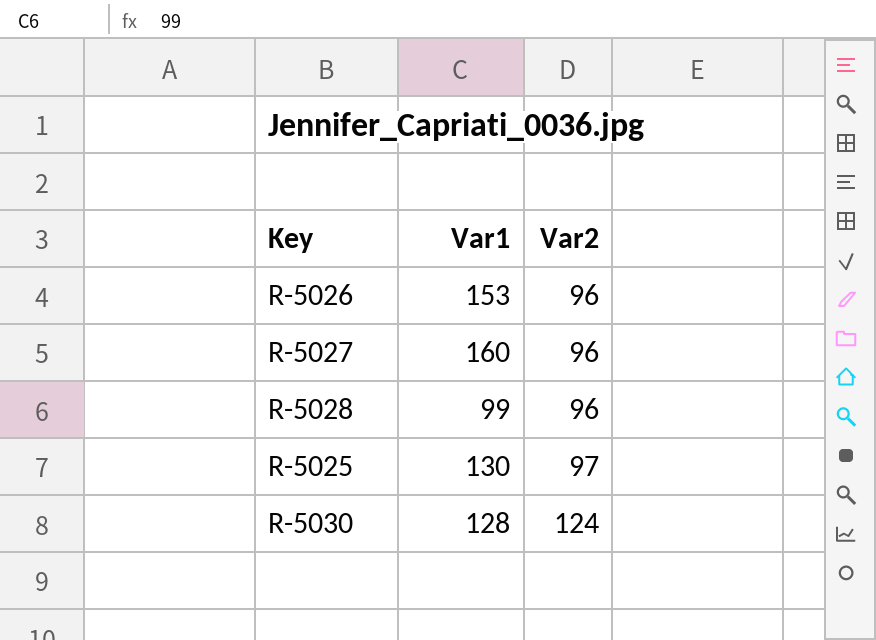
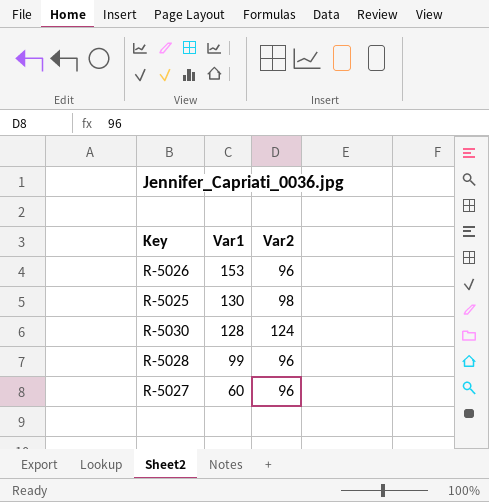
row order: Var2 ascending -> Var1 descending
R-5025 | Var2: 97 -> 98
R-5027 | Var1: 160 -> 60

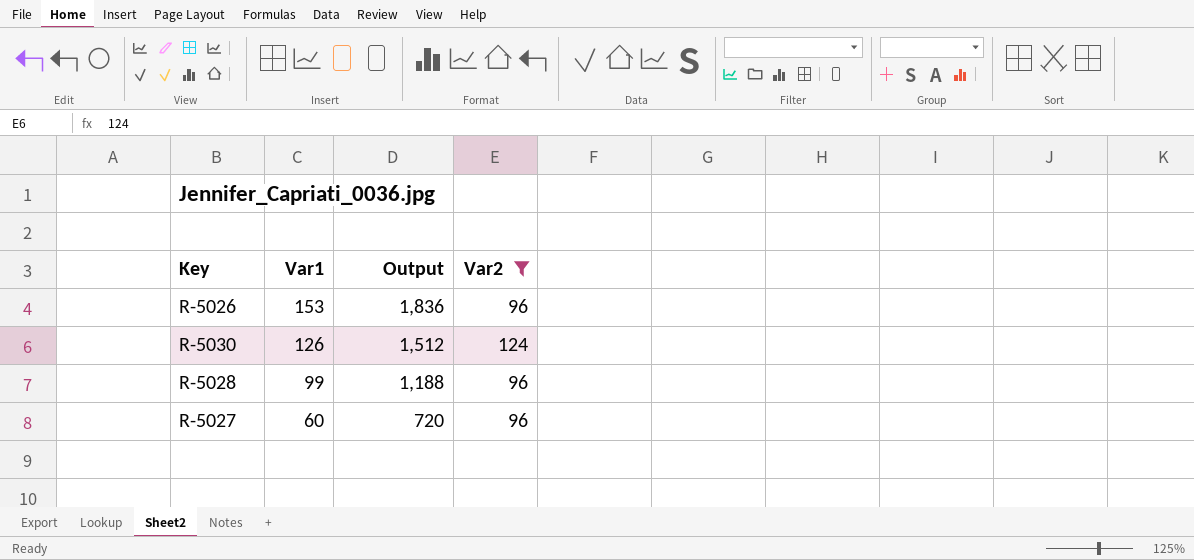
filter: none -> Var2 != 98
column Output | formula: none -> [Var1] * 12
R-5030 | Var1: 128 -> 126

